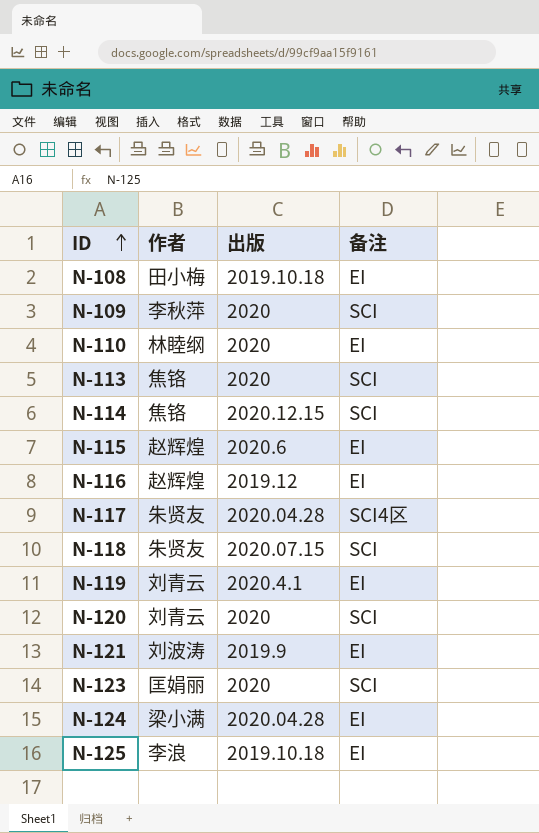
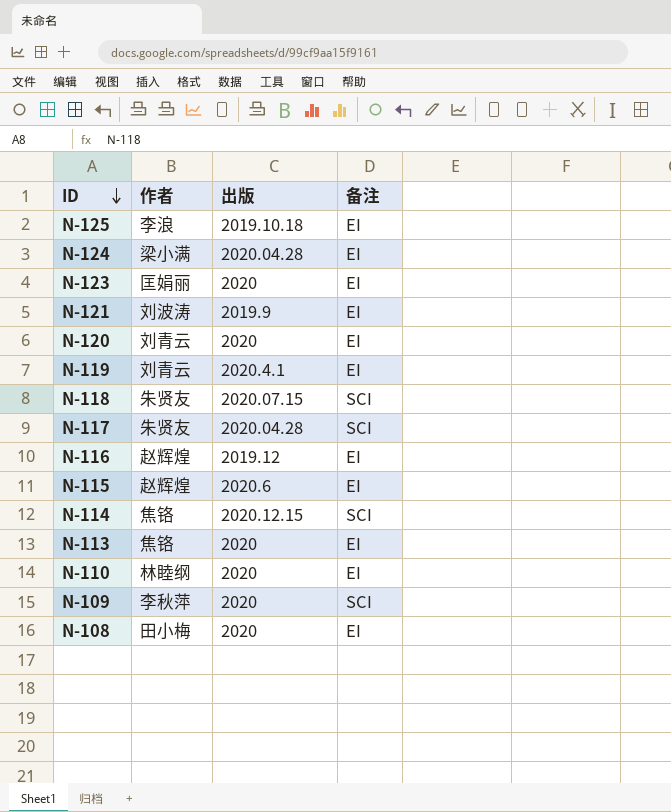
row order: ID ascending -> ID descending
N-123 | 备注: SCI -> EI
N-120 | 备注: SCI -> EI
N-117 | 备注: SCI4区 -> SCI
N-113 | 备注: SCI -> EI
N-108 | 出版: 2019.10.18 -> 2020

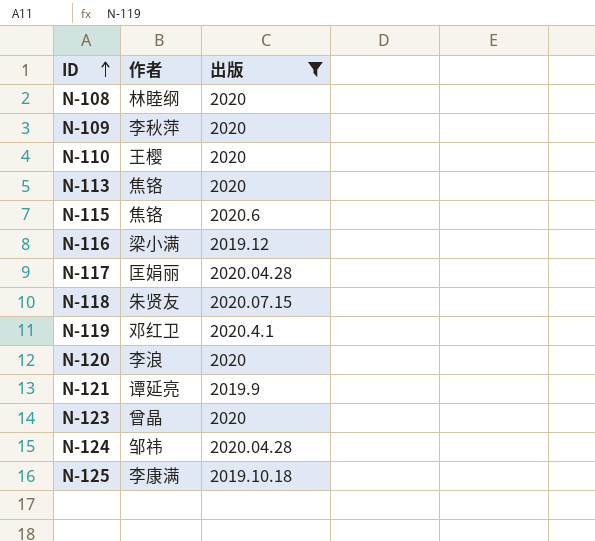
filter: none -> 出版 != 2020.12.15
row order: ID descending -> ID ascending
column 备注 | position: 4 -> none
N-108 | 作者: 田小梅 -> 林睦纲
N-110 | 作者: 林睦纲 -> 王樱
N-115 | 作者: 赵辉煌 -> 焦铬
N-116 | 作者: 赵辉煌 -> 梁小满
N-117 | 作者: 朱贤友 -> 匡娟丽
N-119 | 作者: 刘青云 -> 邓红卫
N-120 | 作者: 刘青云 -> 李浪
N-121 | 作者: 刘波涛 -> 谭延亮
N-123 | 作者: 匡娟丽 -> 曾晶
N-124 | 作者: 梁小满 -> 邹祎
N-125 | 作者: 李浪 -> 李康满

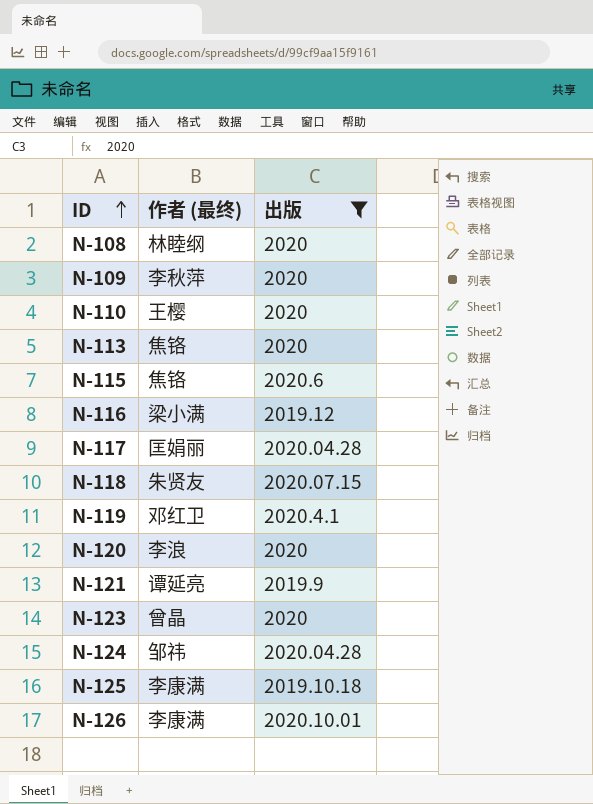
column name: 作者 -> 作者 (最终)
row N-126: none -> 李康满 | 2020.10.01

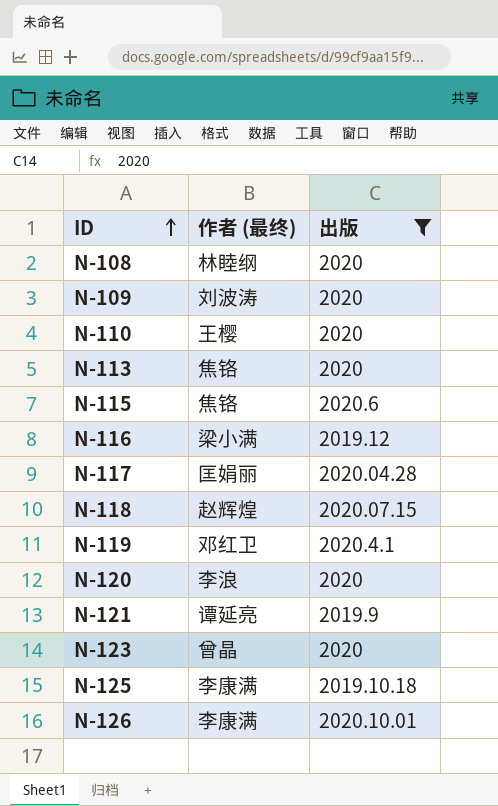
row N-124: 邹祎 | 2020.04.28 -> none
N-109 | 作者 (最终): 李秋萍 -> 刘波涛
N-118 | 作者 (最终): 朱贤友 -> 赵辉煌

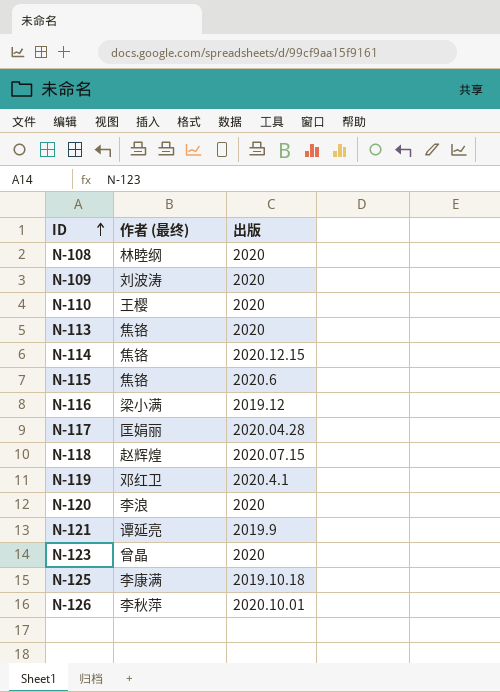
filter: 出版 != 2020.12.15 -> none
N-126 | 作者 (最终): 李康满 -> 李秋萍

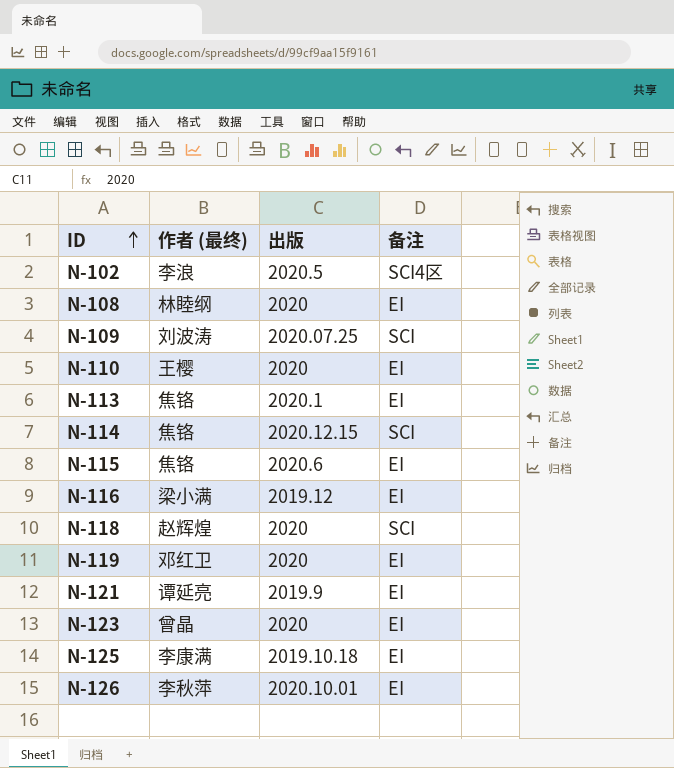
column 备注 | position: none -> 4
row N-117: 匡娟丽 | 2020.04.28 -> none
row N-120: 李浪 | 2020 -> none
row N-102: none -> 李浪 | 2020.5 | SCI4区
N-109 | 出版: 2020 -> 2020.07.25
N-113 | 出版: 2020 -> 2020.1
N-118 | 出版: 2020.07.15 -> 2020
N-119 | 出版: 2020.4.1 -> 2020

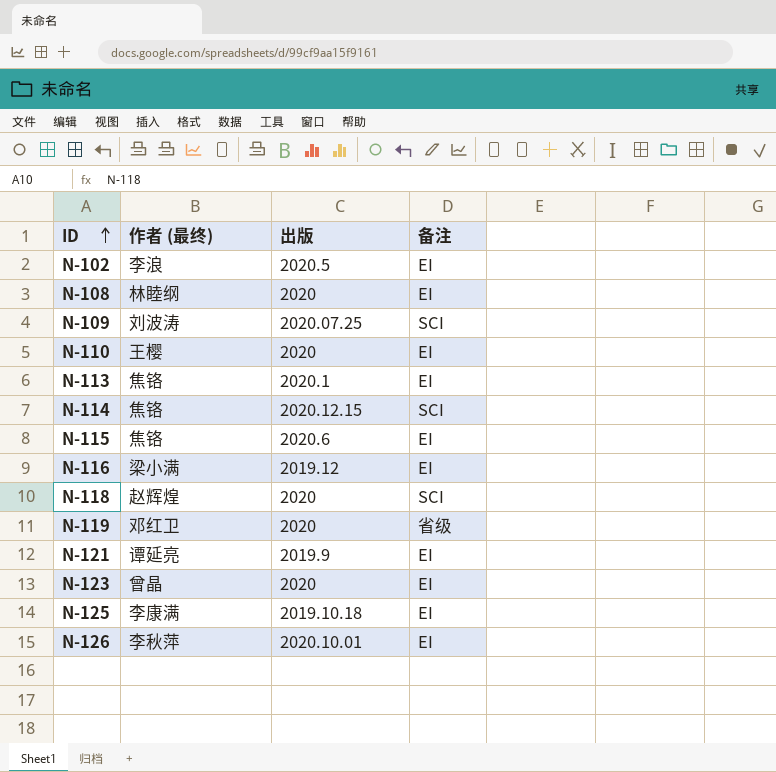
N-102 | 备注: SCI4区 -> EI
N-119 | 备注: EI -> 省级

